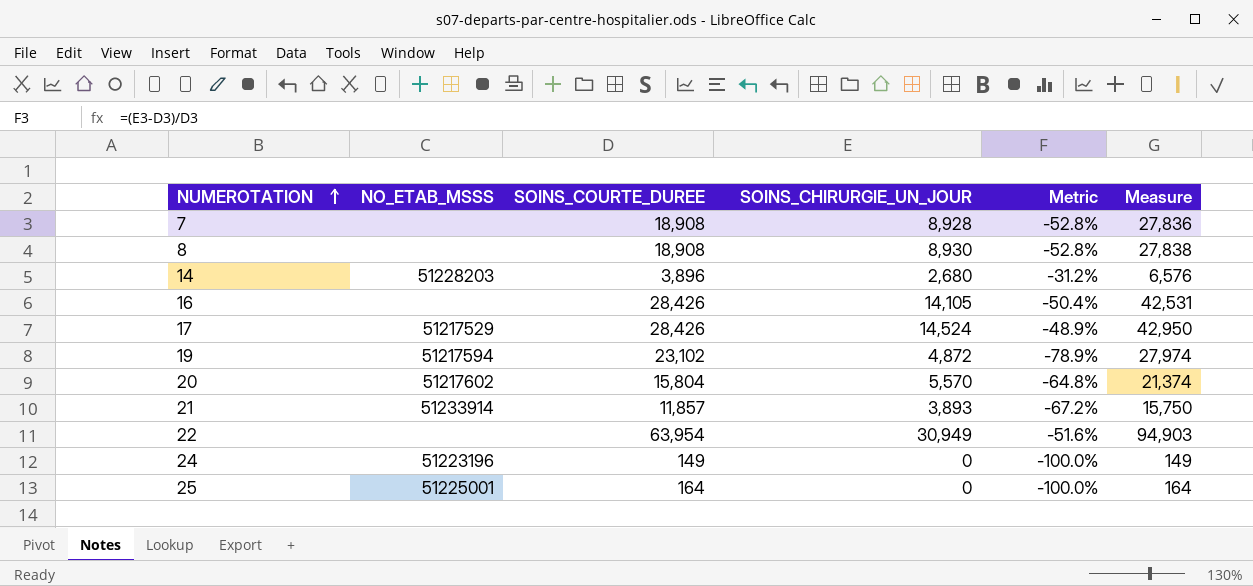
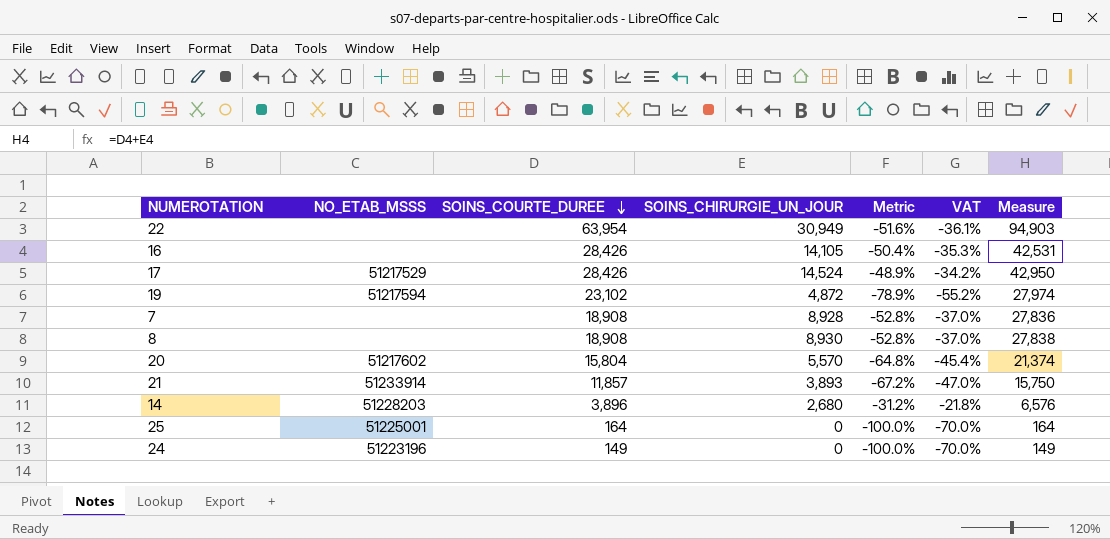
row order: NUMEROTATION ascending -> SOINS_COURTE_DUREE descending
column VAT | formula: none -> [Metric] * 0.7

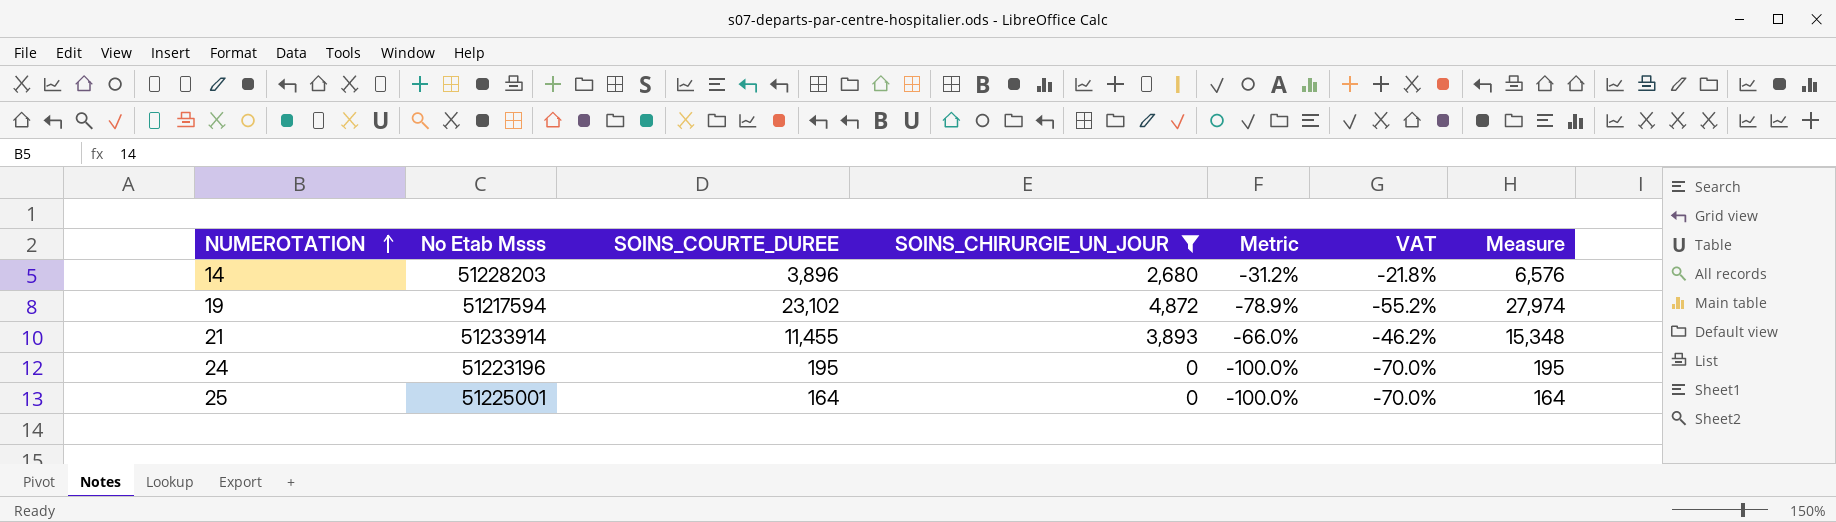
filter: none -> SOINS_CHIRURGIE_UN_JOUR <= 4,872
row order: SOINS_COURTE_DUREE descending -> NUMEROTATION ascending
column name: NO_ETAB_MSSS -> No Etab Msss
21 | SOINS_COURTE_DUREE: 11,857 -> 11,455
21 | Metric: -67.2% -> -66.0%
21 | VAT: -47.0% -> -46.2%
21 | Measure: 15,750 -> 15,348
24 | SOINS_COURTE_DUREE: 149 -> 195
24 | Measure: 149 -> 195

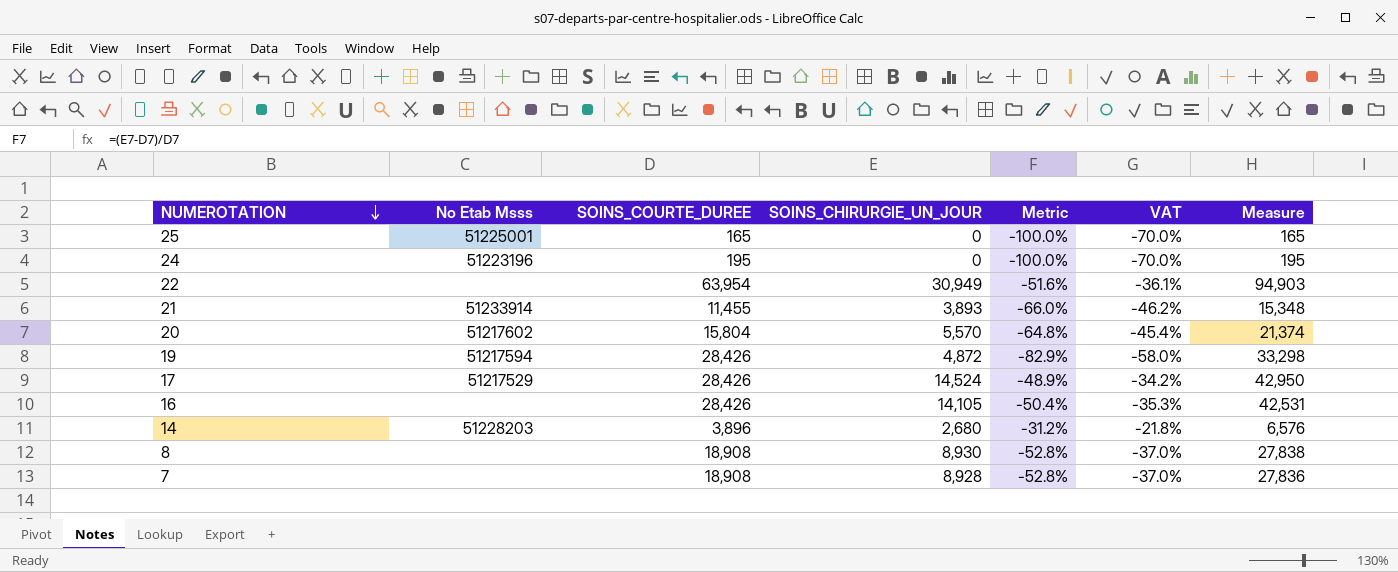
filter: SOINS_CHIRURGIE_UN_JOUR <= 4,872 -> none
row order: NUMEROTATION ascending -> NUMEROTATION descending
25 | SOINS_COURTE_DUREE: 164 -> 165
25 | Measure: 164 -> 165
19 | SOINS_COURTE_DUREE: 23,102 -> 28,426
19 | Metric: -78.9% -> -82.9%
19 | VAT: -55.2% -> -58.0%
19 | Measure: 27,974 -> 33,298

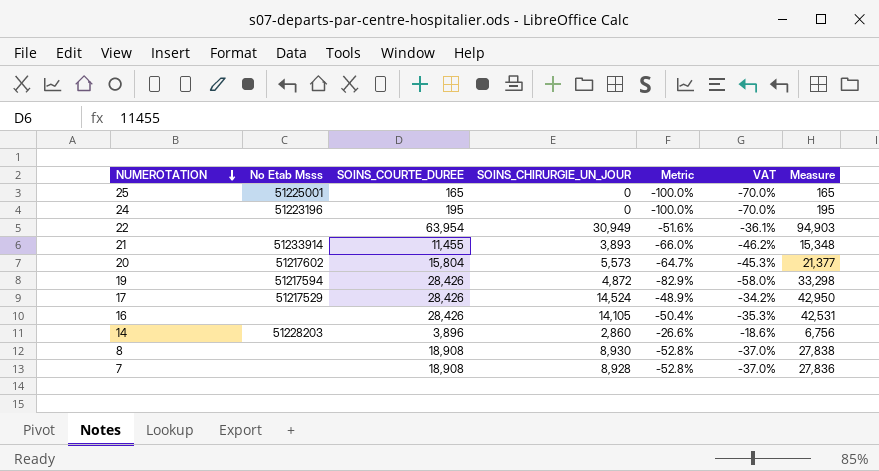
20 | SOINS_CHIRURGIE_UN_JOUR: 5,570 -> 5,573
20 | Metric: -64.8% -> -64.7%
20 | VAT: -45.4% -> -45.3%
20 | Measure: 21,374 -> 21,377
14 | SOINS_CHIRURGIE_UN_JOUR: 2,680 -> 2,860
14 | Metric: -31.2% -> -26.6%
14 | VAT: -21.8% -> -18.6%
14 | Measure: 6,576 -> 6,756

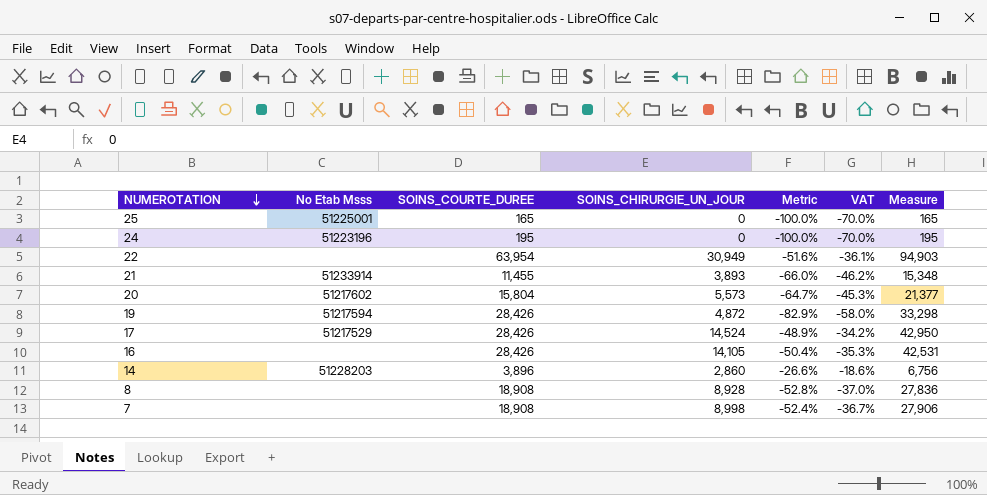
8 | SOINS_CHIRURGIE_UN_JOUR: 8,930 -> 8,928
8 | Measure: 27,838 -> 27,836
7 | SOINS_CHIRURGIE_UN_JOUR: 8,928 -> 8,998
7 | Metric: -52.8% -> -52.4%
7 | VAT: -37.0% -> -36.7%
7 | Measure: 27,836 -> 27,906

